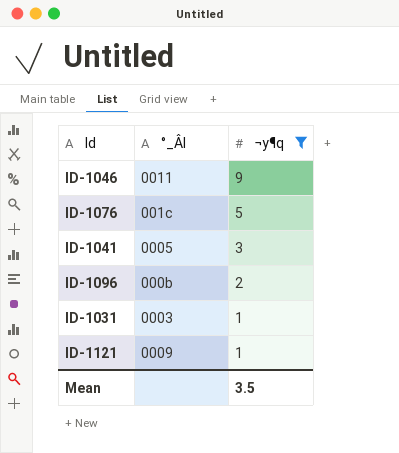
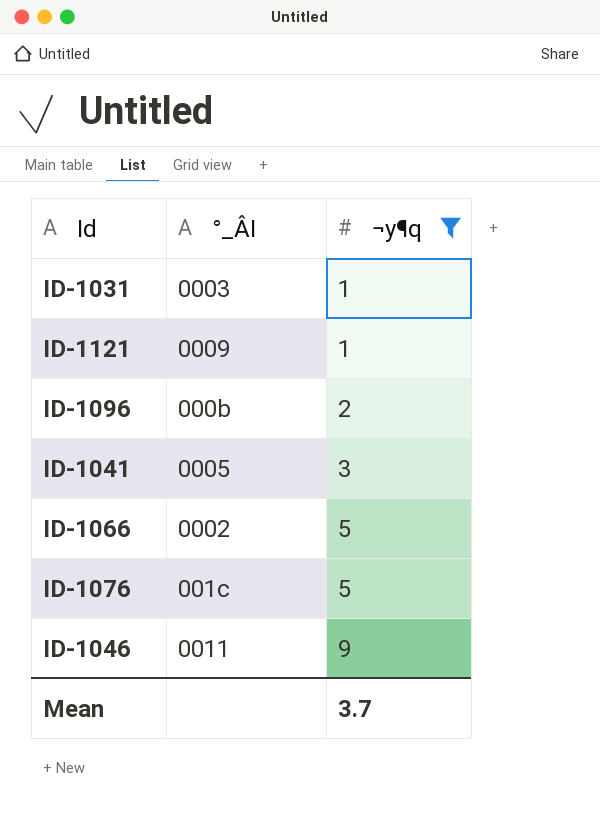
row order: ¬y¶q descending -> ¬y¶q ascending
row ID-1066: none -> 0002 | 5
Mean | ¬y¶q: 3.5 -> 3.7

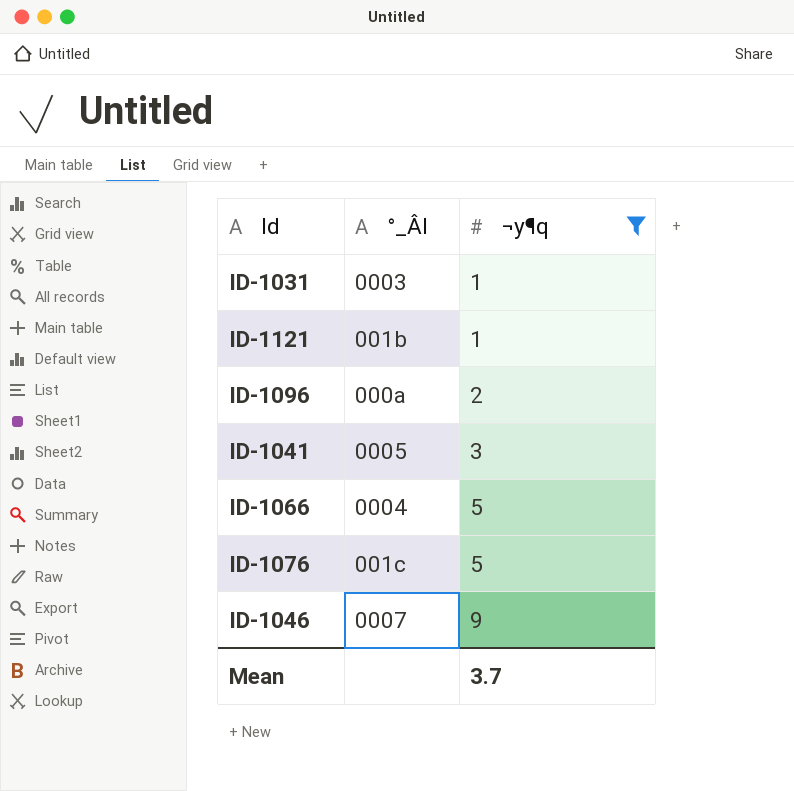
ID-1121 | °_ÂI: 0009 -> 001b
ID-1096 | °_ÂI: 000b -> 000a
ID-1066 | °_ÂI: 0002 -> 0004
ID-1046 | °_ÂI: 0011 -> 0007

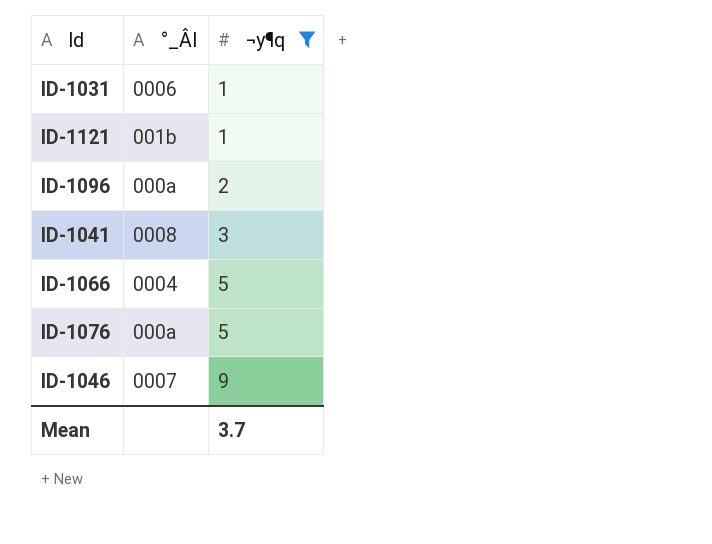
ID-1031 | °_ÂI: 0003 -> 0006
ID-1041 | °_ÂI: 0005 -> 0008
ID-1076 | °_ÂI: 001c -> 000a

